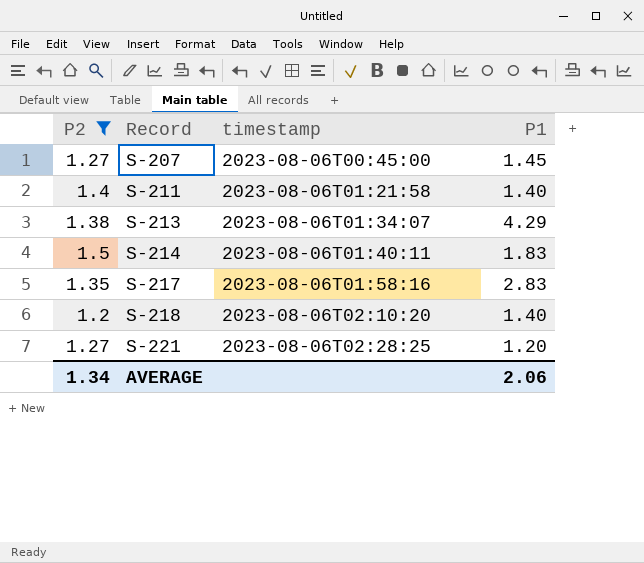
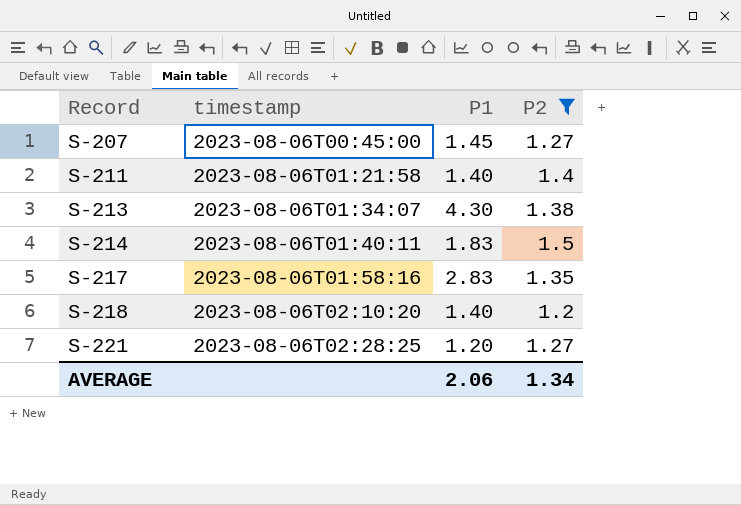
column P2 | position: 1 -> 4
S-213 | P1: 4.29 -> 4.30

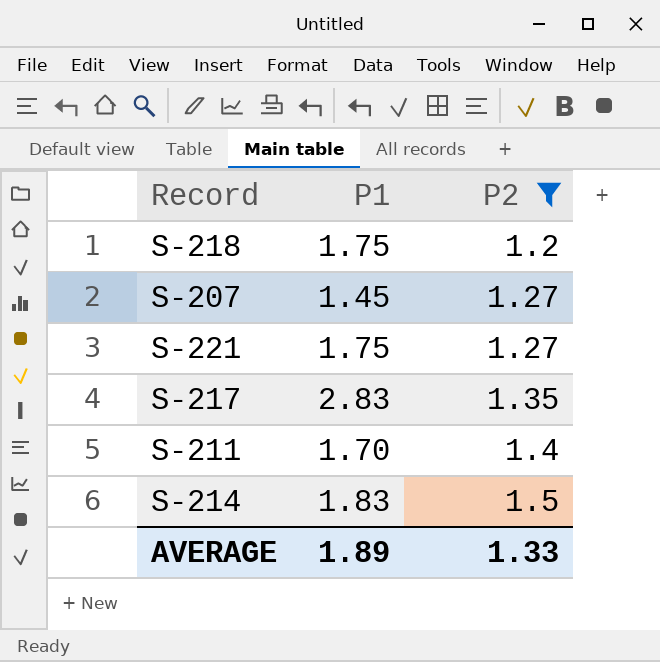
row order: Record ascending -> P2 ascending
column timestamp | position: 2 -> none
row S-213: 2023-08-06T01:34:07 | 4.30 | 1.38 -> none
S-218 | P1: 1.40 -> 1.75
S-221 | P1: 1.20 -> 1.75
S-211 | P1: 1.40 -> 1.70
AVERAGE | P1: 2.06 -> 1.89
AVERAGE | P2: 1.34 -> 1.33

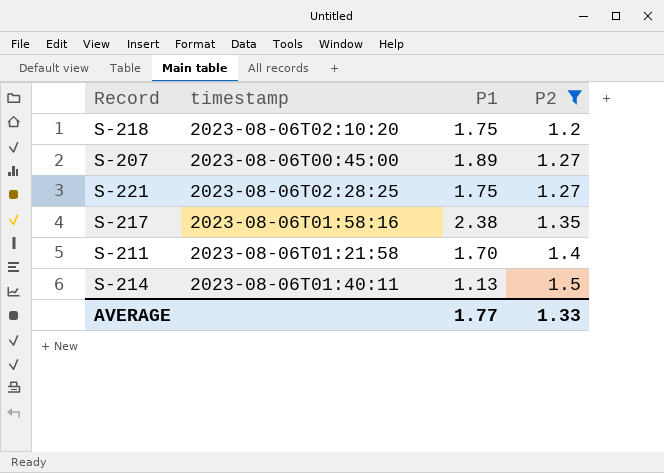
column timestamp | position: none -> 2
S-207 | P1: 1.45 -> 1.89
S-217 | P1: 2.83 -> 2.38
S-214 | P1: 1.83 -> 1.13
AVERAGE | P1: 1.89 -> 1.77

